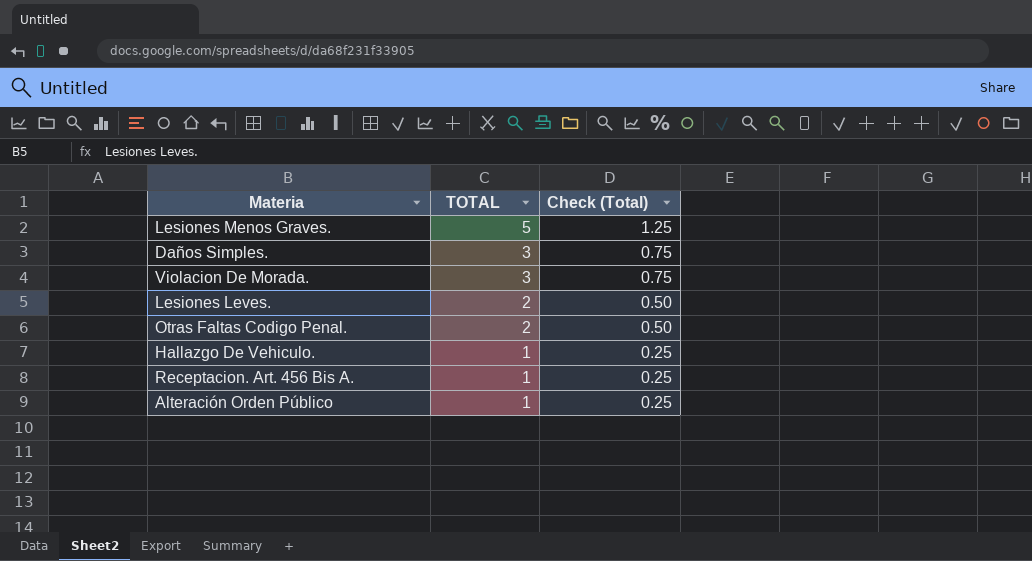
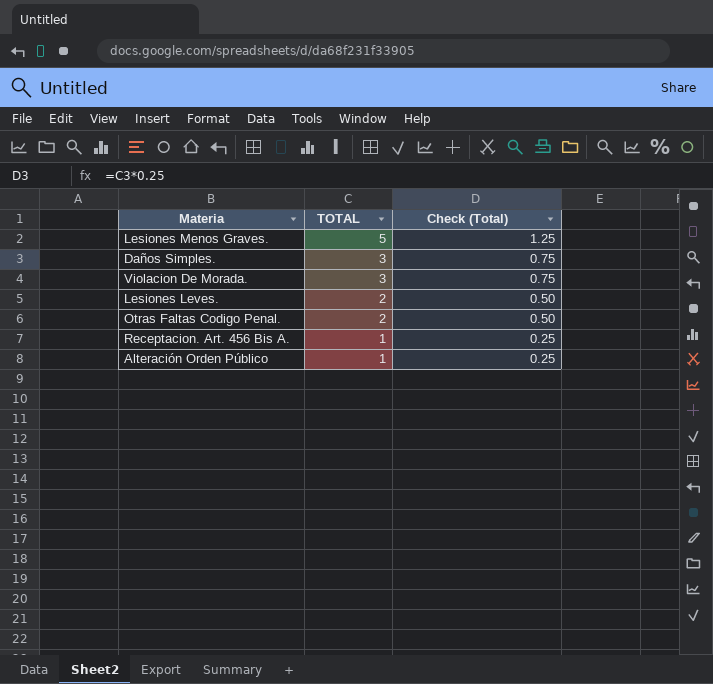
row Hallazgo De Vehiculo.: 1 | 0.25 -> none

